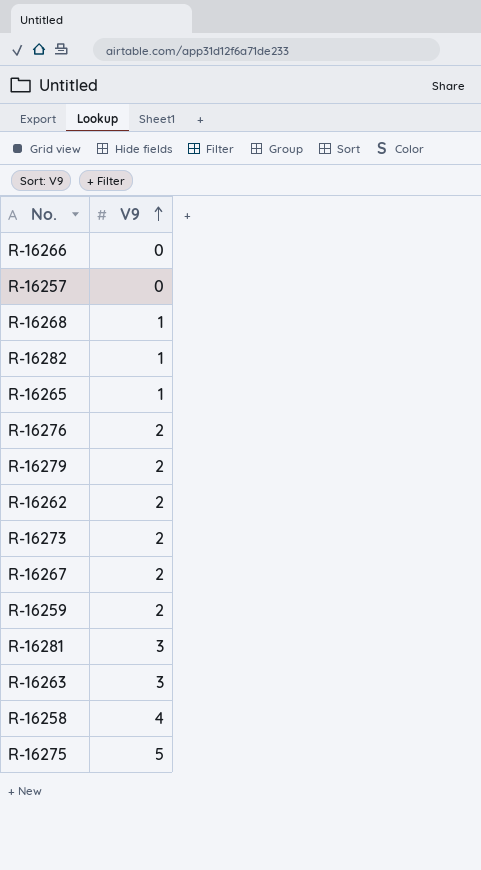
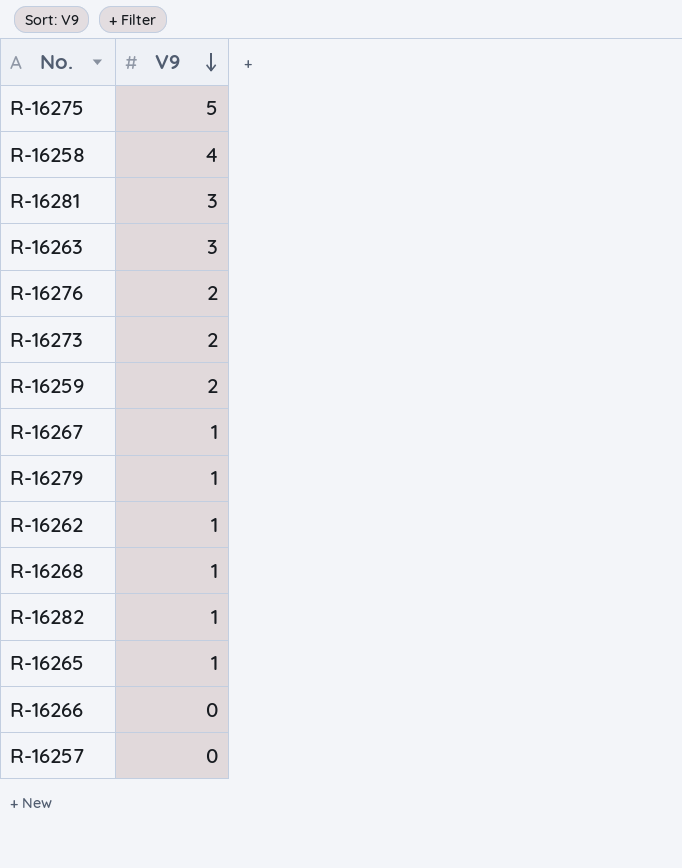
row order: V9 ascending -> V9 descending
R-16267 | V9: 2 -> 1
R-16279 | V9: 2 -> 1
R-16262 | V9: 2 -> 1

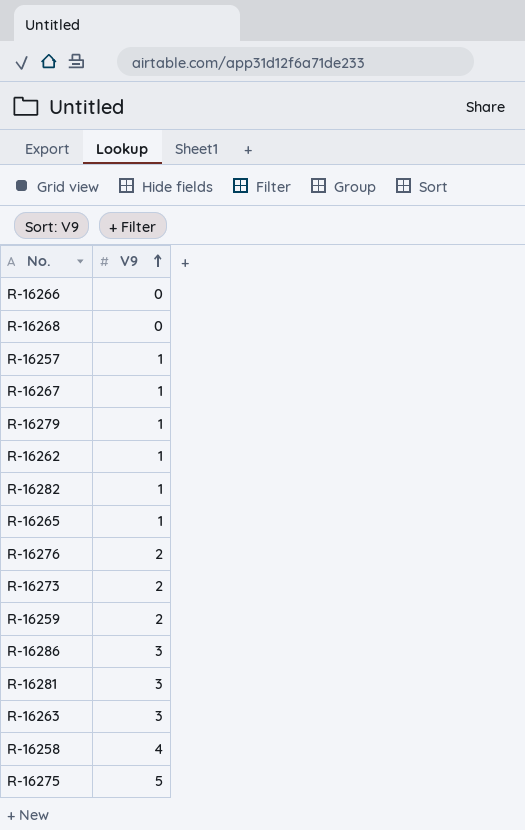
row order: V9 descending -> V9 ascending
R-16268 | V9: 1 -> 0
R-16257 | V9: 0 -> 1
row R-16286: none -> 3

